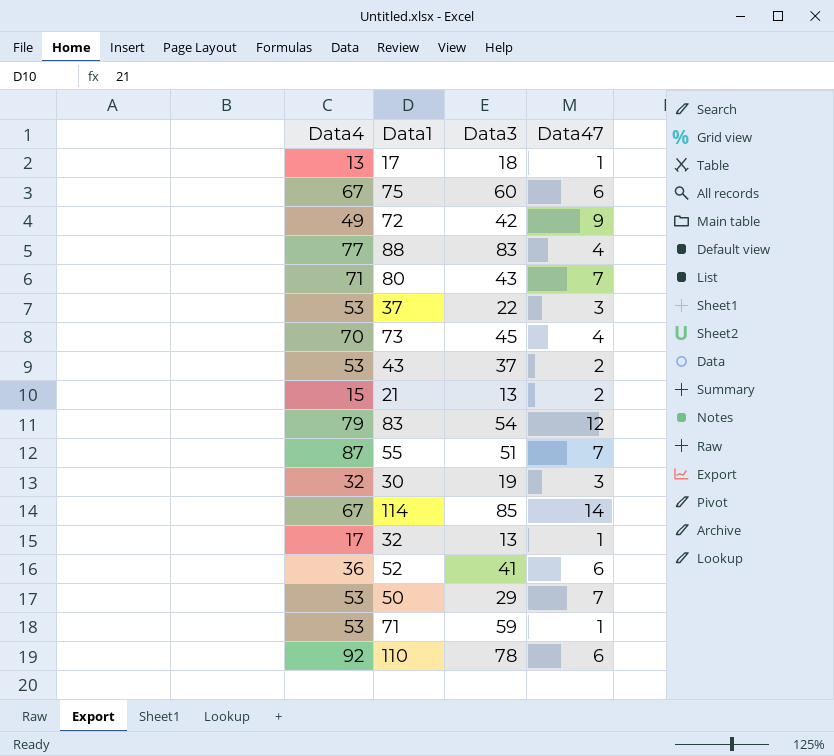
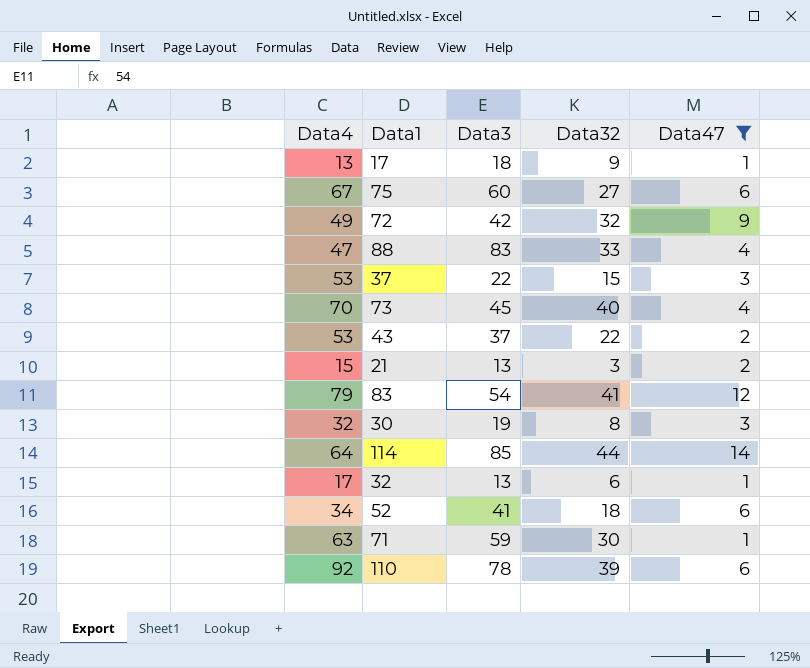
filter: none -> Data47 != 7
column Data32 | position: none -> 4
88 | Data4: 77 -> 47
114 | Data4: 67 -> 64
52 | Data4: 36 -> 34
71 | Data4: 53 -> 63

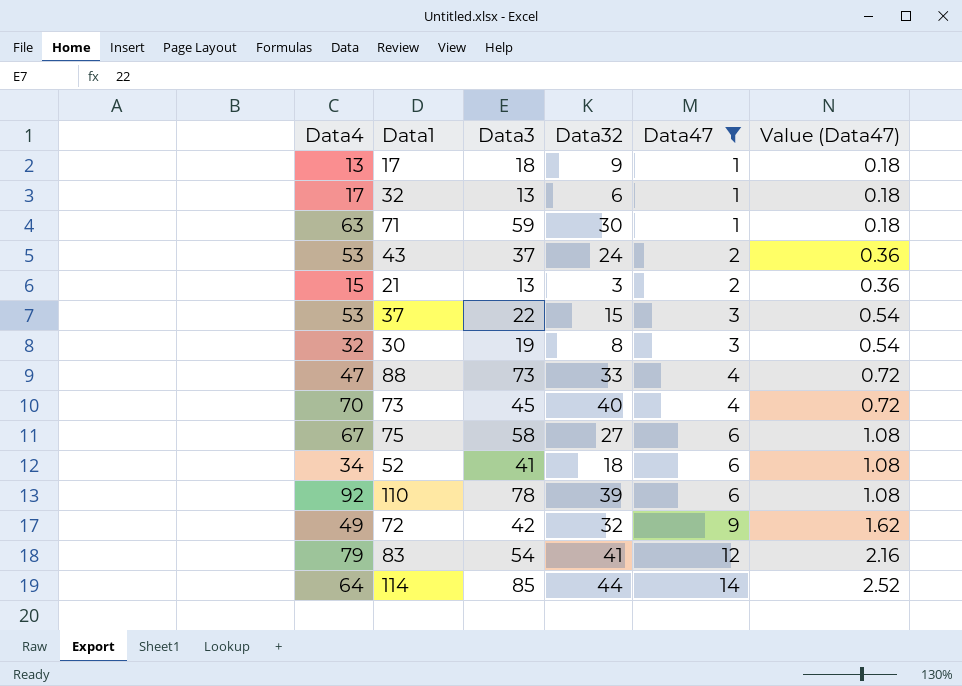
row order: none -> Data47 ascending
column Value (Data47) | formula: none -> [Data47] * 0.18
43 | Data32: 22 -> 24
88 | Data3: 83 -> 73
75 | Data3: 60 -> 58

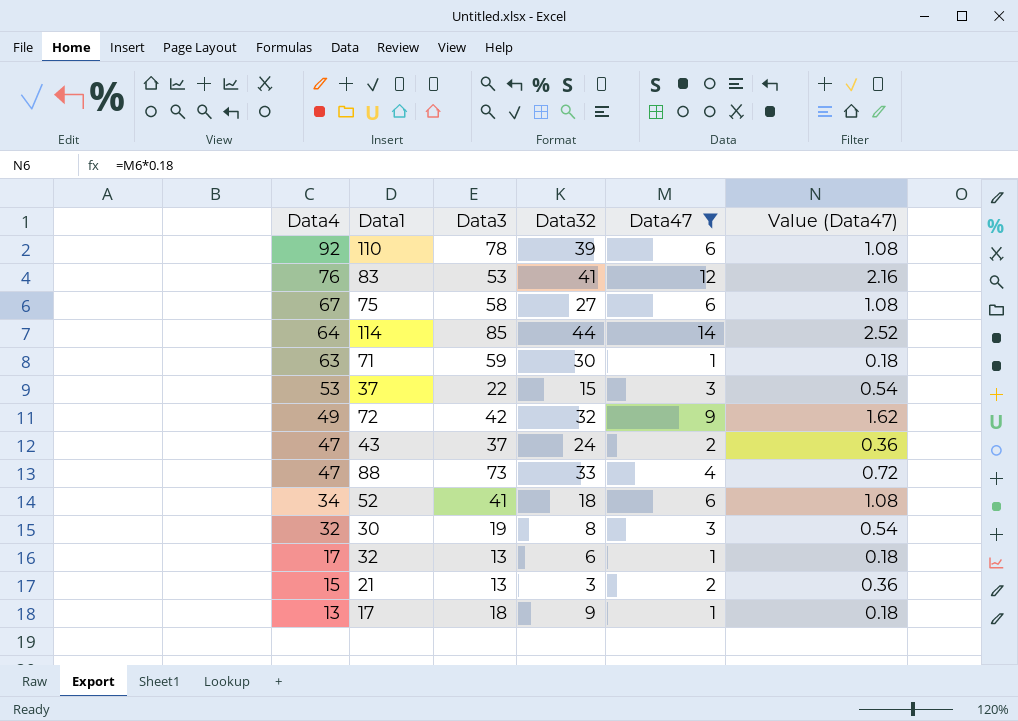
row order: Data47 ascending -> Data4 descending
row 73: 70 | 45 | 40 | 4 | 0.72 -> none
83 | Data4: 79 -> 76
83 | Data3: 54 -> 53
43 | Data4: 53 -> 47

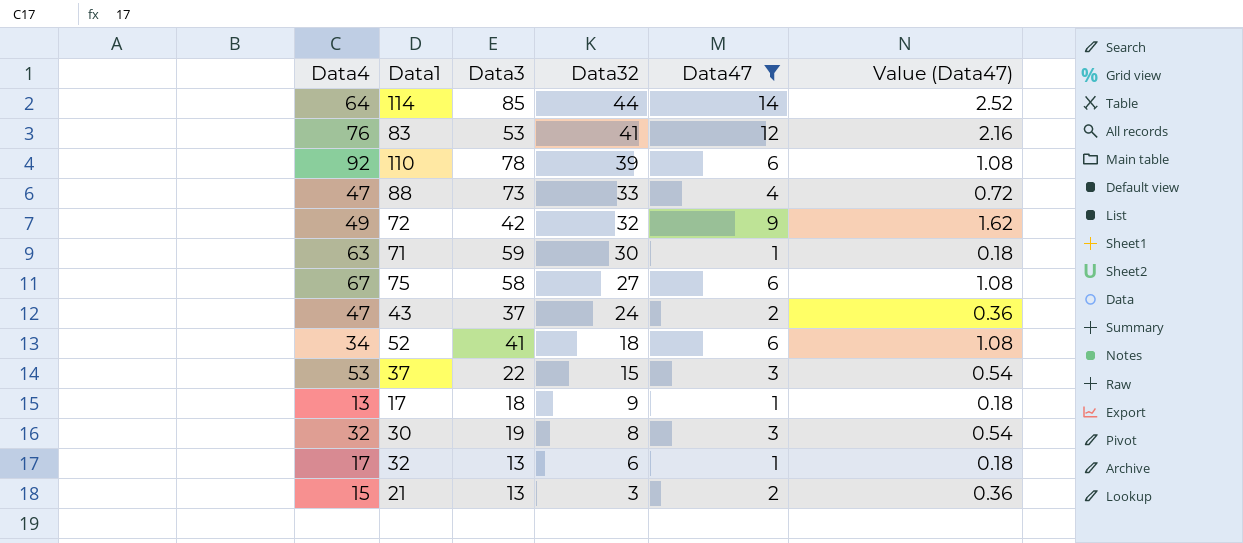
row order: Data4 descending -> Data32 descending

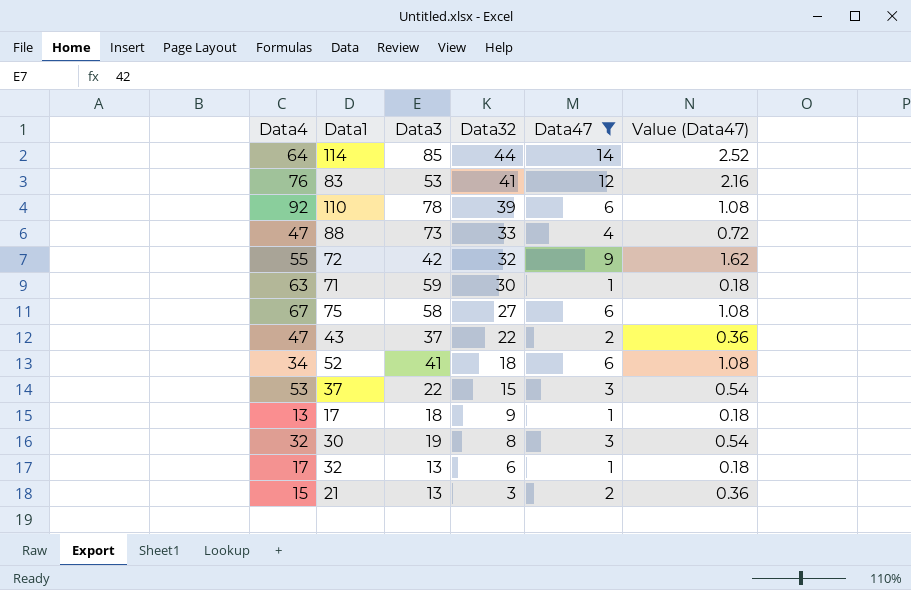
72 | Data4: 49 -> 55
43 | Data32: 24 -> 22

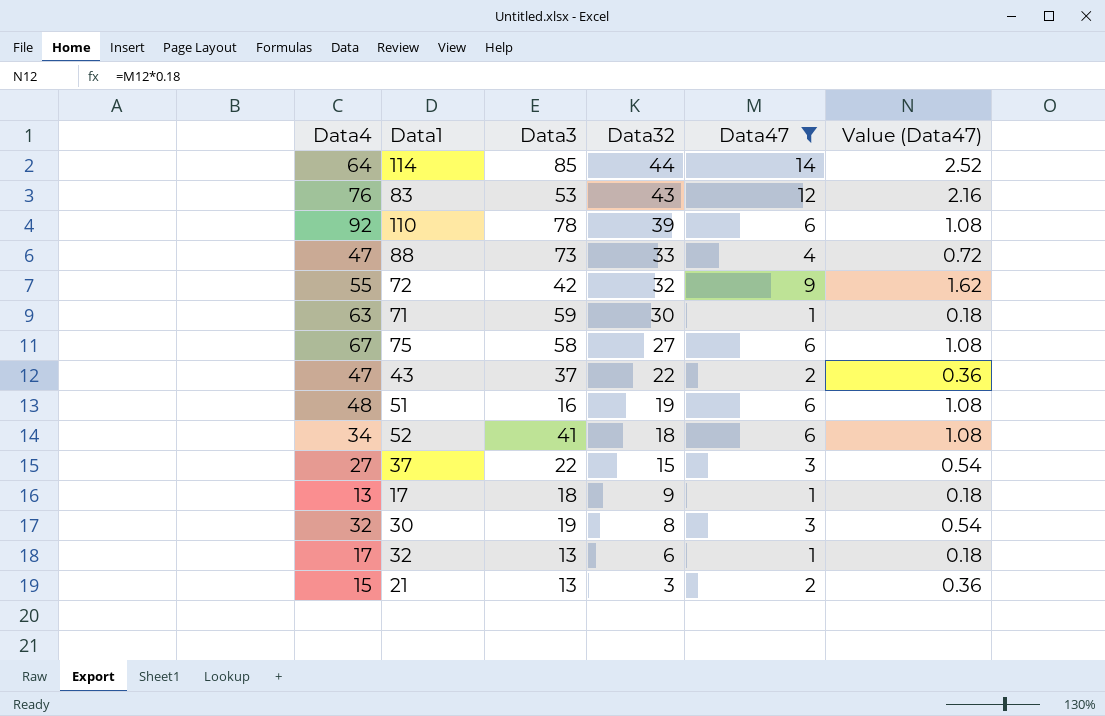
83 | Data32: 41 -> 43
row 51: none -> 48 | 16 | 19 | 6 | 1.08
37 | Data4: 53 -> 27

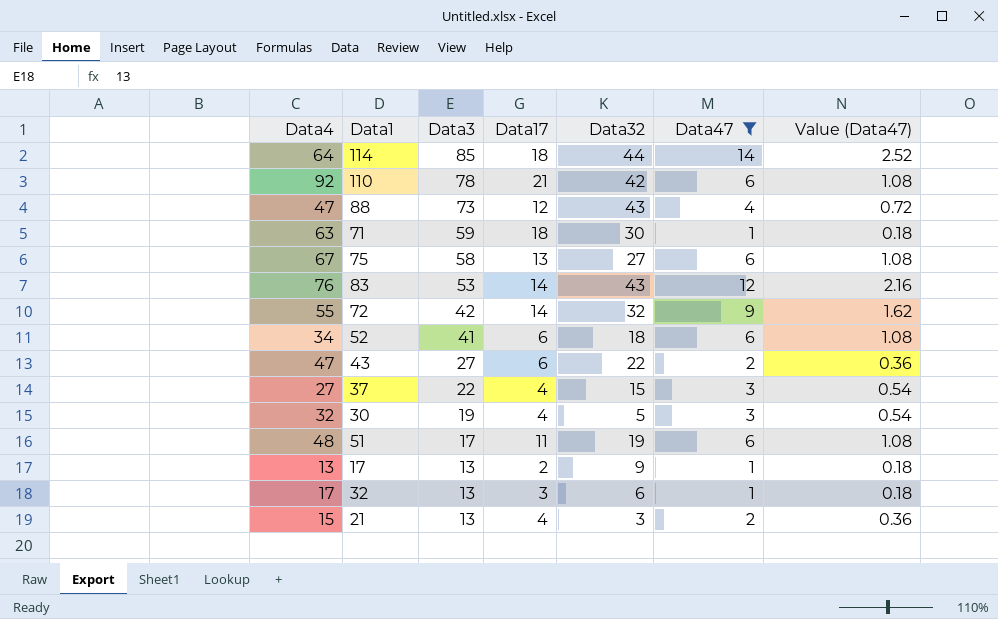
row order: Data32 descending -> Data3 descending
column Data17 | position: none -> 4
110 | Data32: 39 -> 42
88 | Data32: 33 -> 43
43 | Data3: 37 -> 27
30 | Data32: 8 -> 5
51 | Data3: 16 -> 17
17 | Data3: 18 -> 13

